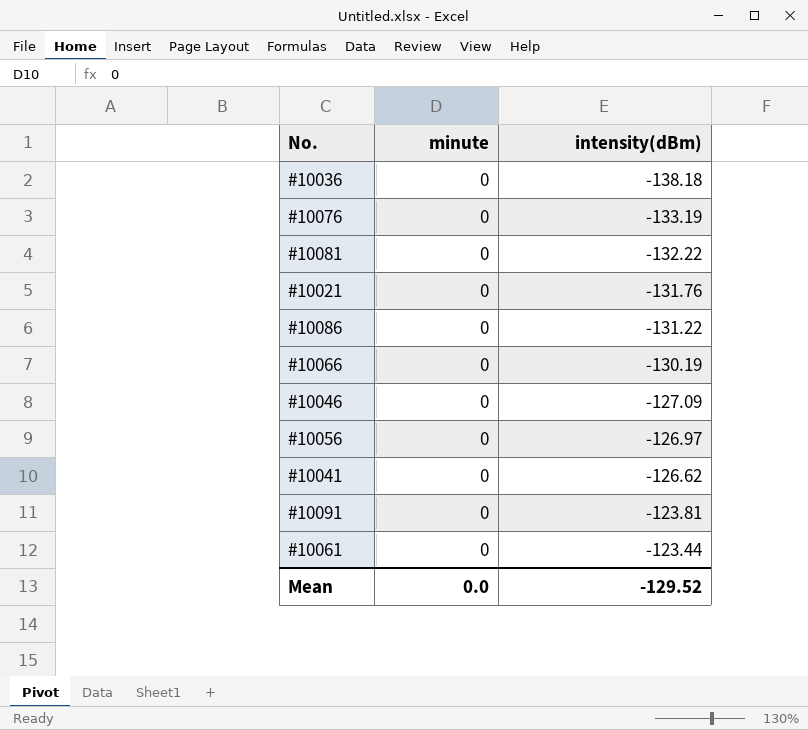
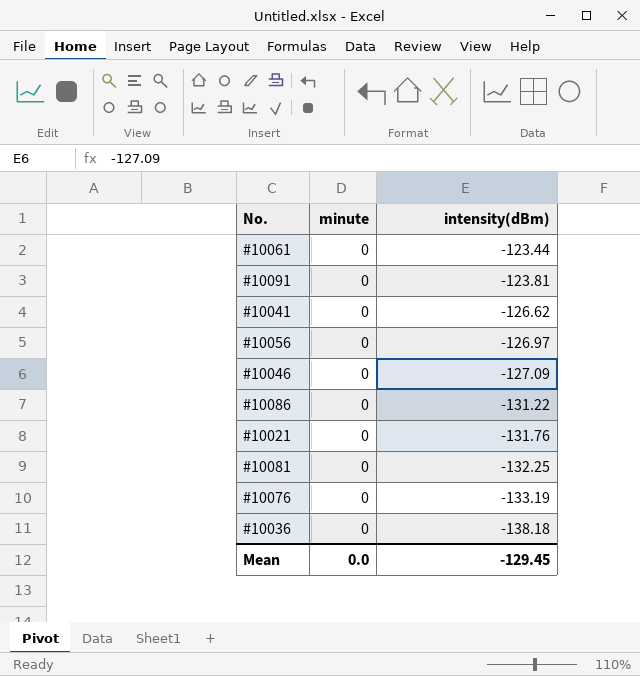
row order: intensity(dBm) ascending -> intensity(dBm) descending
row #10066: 0 | -130.19 -> none
#10081 | intensity(dBm): -132.22 -> -132.25
Mean | intensity(dBm): -129.52 -> -129.45

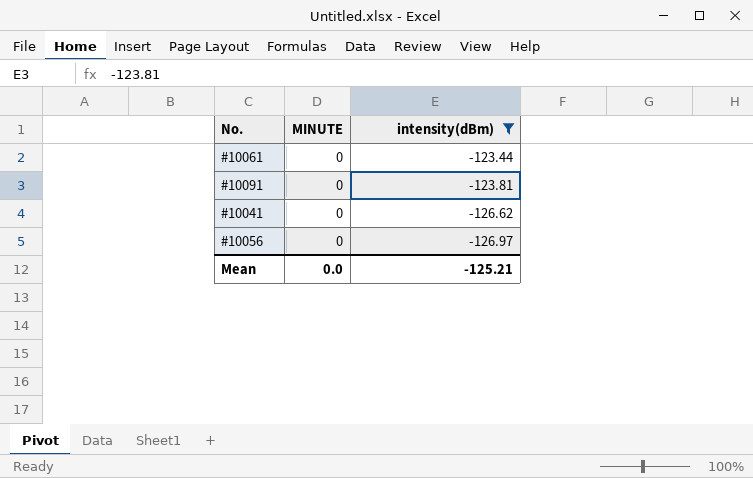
filter: none -> intensity(dBm) >= -126.97
column name: minute -> MINUTE
Mean | intensity(dBm): -129.45 -> -125.21

